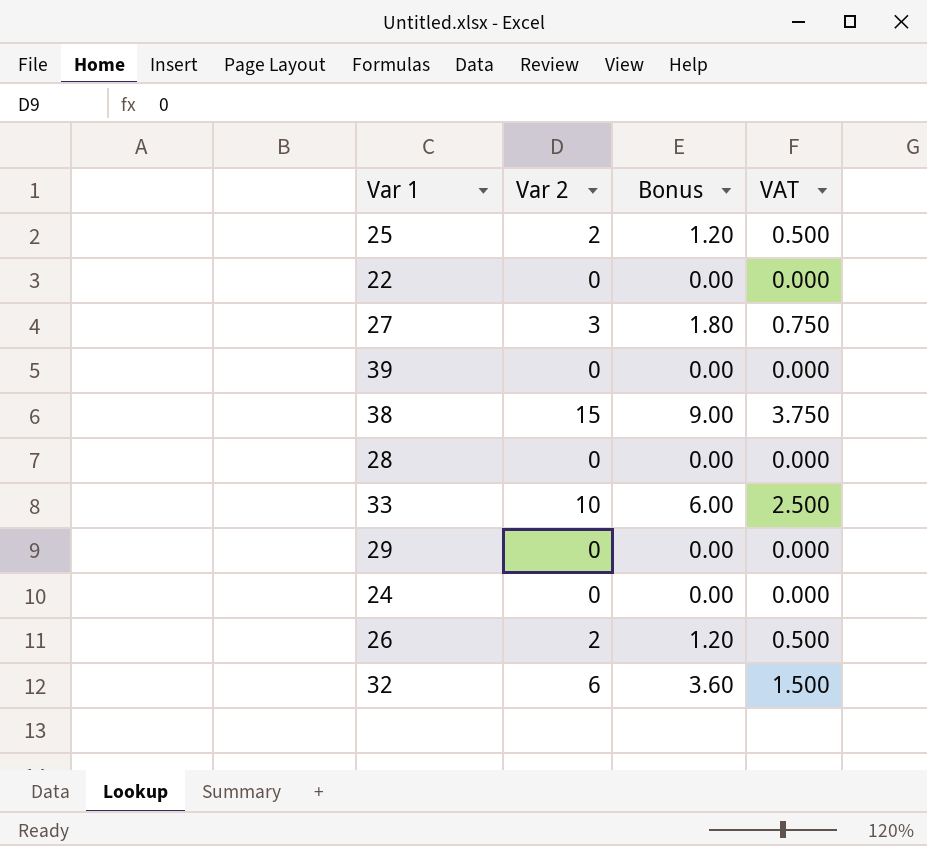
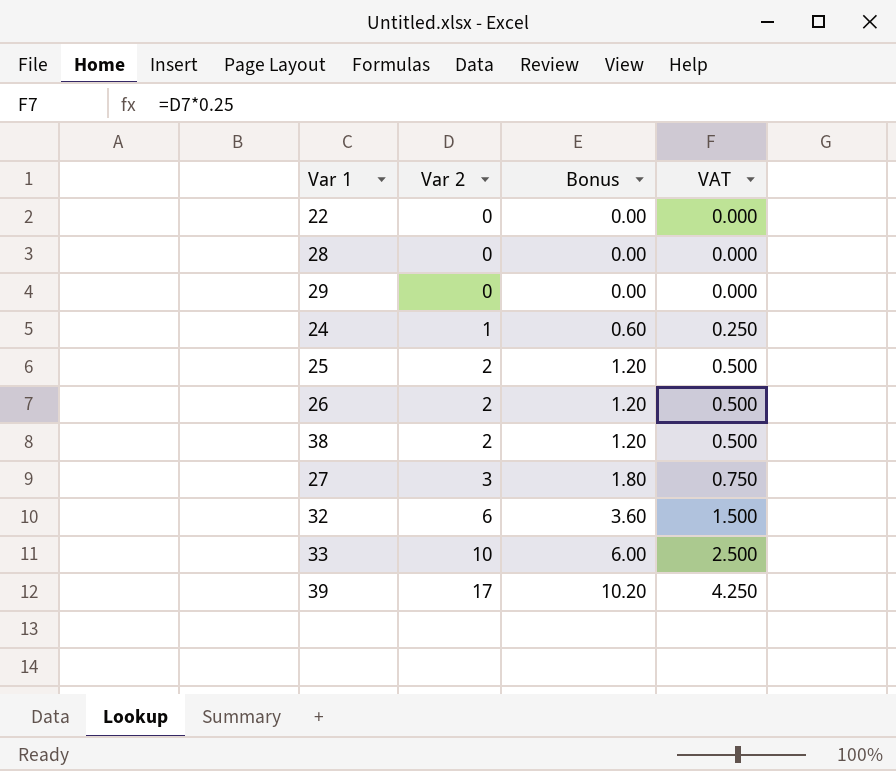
row order: none -> Var 2 ascending
24 | Var 2: 0 -> 1
24 | Bonus: 0.00 -> 0.60
24 | VAT: 0.000 -> 0.250
38 | Var 2: 15 -> 2
38 | Bonus: 9.00 -> 1.20
38 | VAT: 3.750 -> 0.500
39 | Var 2: 0 -> 17
39 | Bonus: 0.00 -> 10.20
39 | VAT: 0.000 -> 4.250

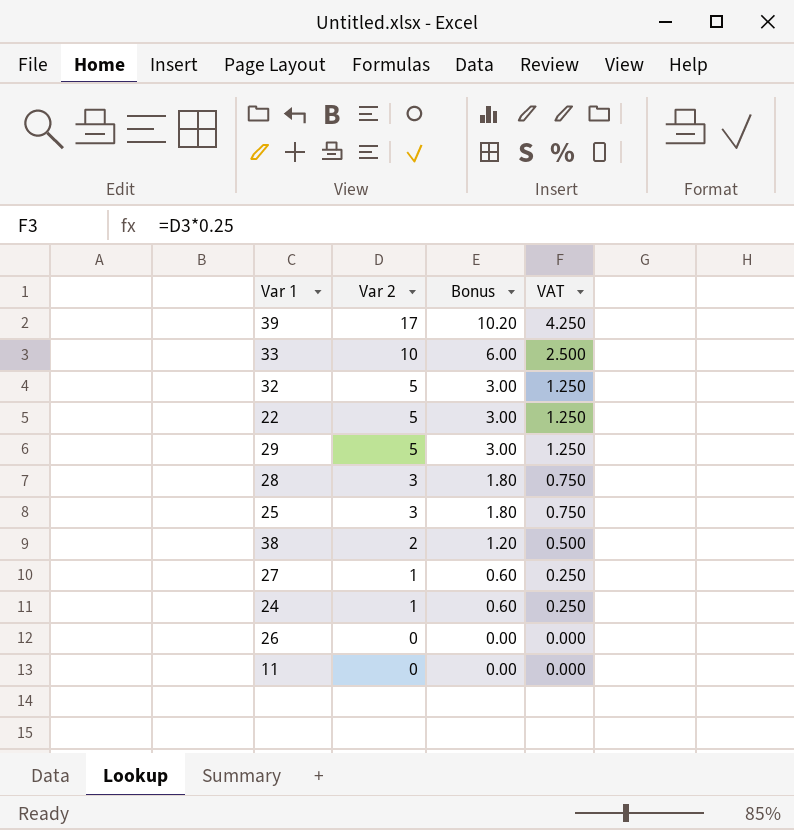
row order: Var 2 ascending -> Var 2 descending
32 | Var 2: 6 -> 5
32 | Bonus: 3.60 -> 3.00
32 | VAT: 1.500 -> 1.250
22 | Var 2: 0 -> 5
22 | Bonus: 0.00 -> 3.00
22 | VAT: 0.000 -> 1.250
29 | Var 2: 0 -> 5
29 | Bonus: 0.00 -> 3.00
29 | VAT: 0.000 -> 1.250
28 | Var 2: 0 -> 3
28 | Bonus: 0.00 -> 1.80
28 | VAT: 0.000 -> 0.750
25 | Var 2: 2 -> 3
25 | Bonus: 1.20 -> 1.80
25 | VAT: 0.500 -> 0.750
27 | Var 2: 3 -> 1
27 | Bonus: 1.80 -> 0.60
27 | VAT: 0.750 -> 0.250
26 | Var 2: 2 -> 0
26 | Bonus: 1.20 -> 0.00
26 | VAT: 0.500 -> 0.000
row 11: none -> 0 | 0.00 | 0.000

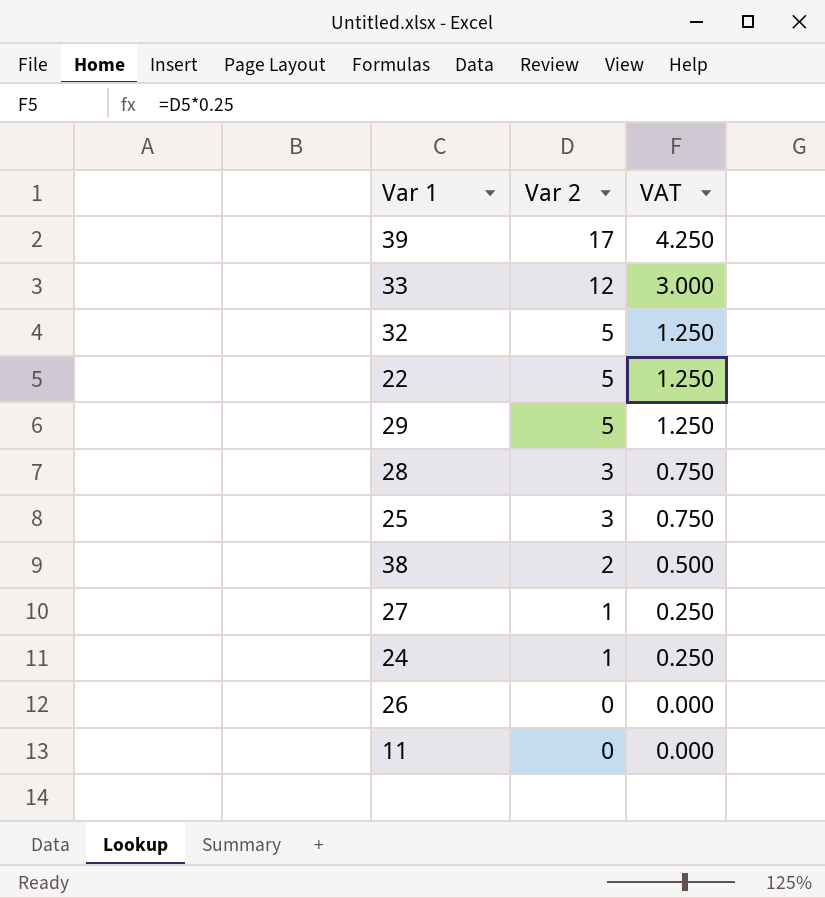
column Bonus | formula: [Var 2] * 0.6 -> none
33 | Var 2: 10 -> 12
33 | VAT: 2.500 -> 3.000

